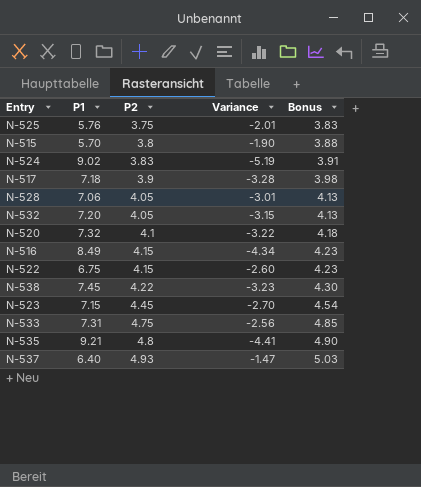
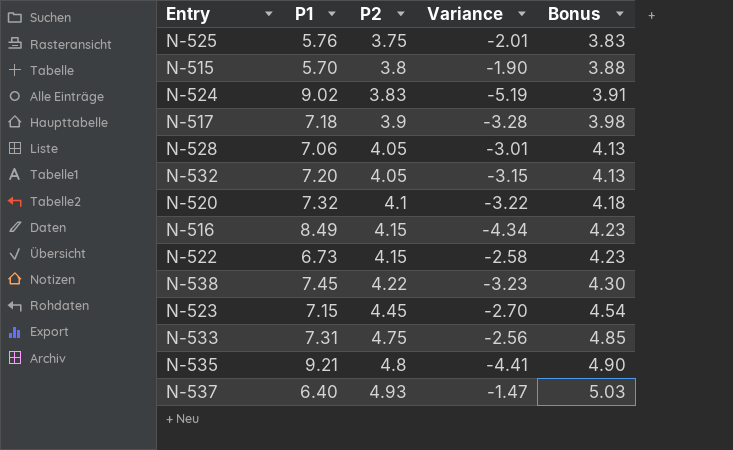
N-522 | P1: 6.75 -> 6.73
N-522 | Variance: -2.60 -> -2.58

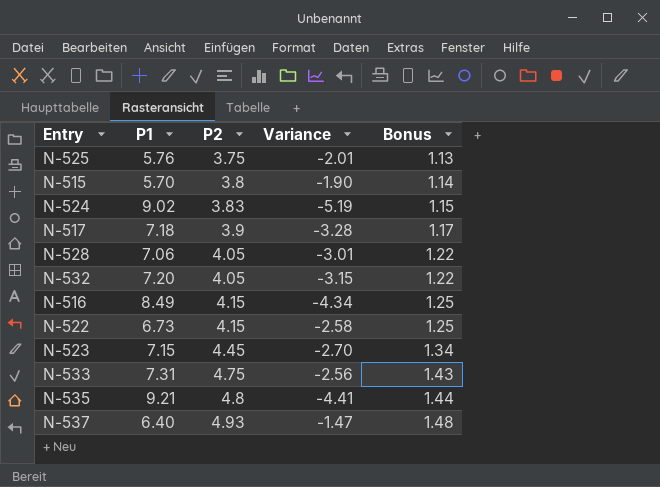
column Bonus | formula: [P2] * 1.02 -> [P2] * 0.3
row N-520: 7.32 | 4.1 | -3.22 | 4.18 -> none
row N-538: 7.45 | 4.22 | -3.23 | 4.30 -> none

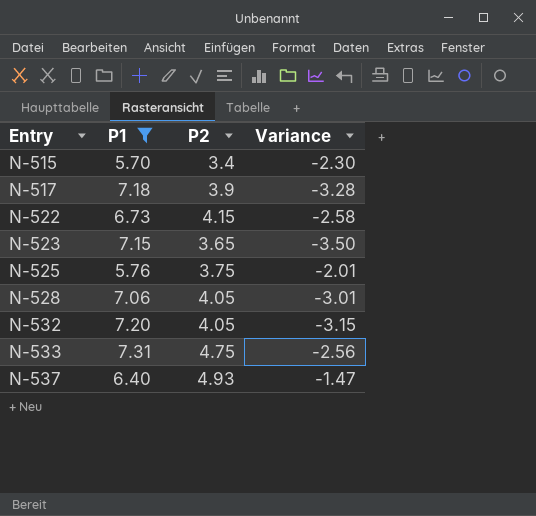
filter: none -> P1 <= 7.31
row order: P2 ascending -> Entry ascending
column Bonus | formula: [P2] * 0.3 -> none
N-515 | P2: 3.8 -> 3.4
N-515 | Variance: -1.90 -> -2.30
N-523 | P2: 4.45 -> 3.65
N-523 | Variance: -2.70 -> -3.50

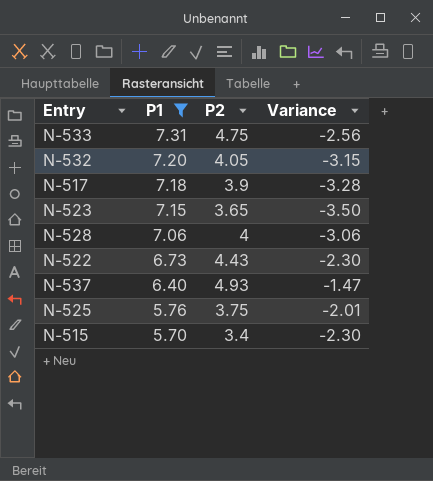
row order: Entry ascending -> P1 descending
N-528 | P2: 4.05 -> 4
N-528 | Variance: -3.01 -> -3.06
N-522 | P2: 4.15 -> 4.43
N-522 | Variance: -2.58 -> -2.30

